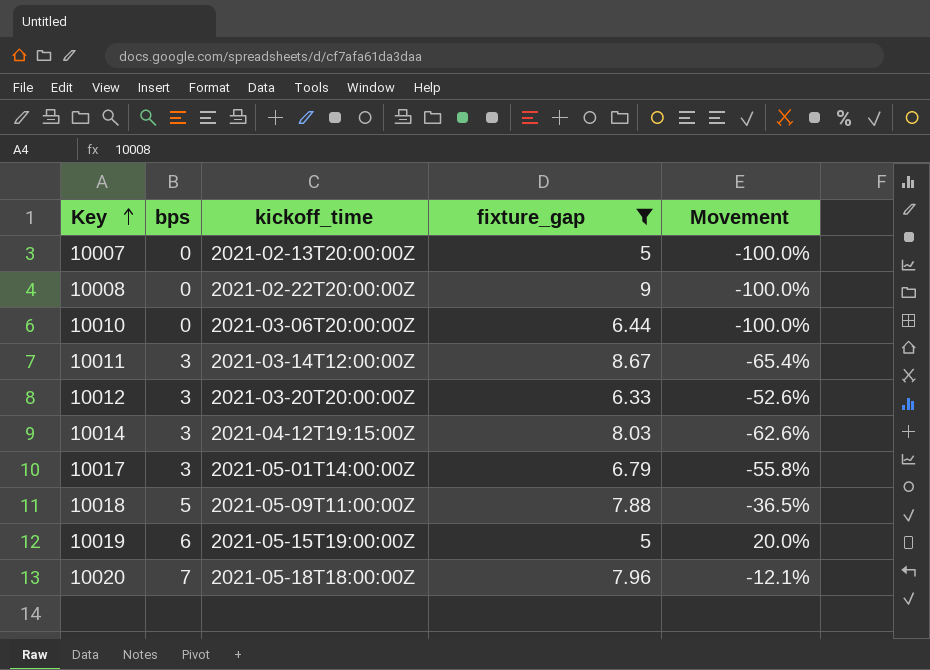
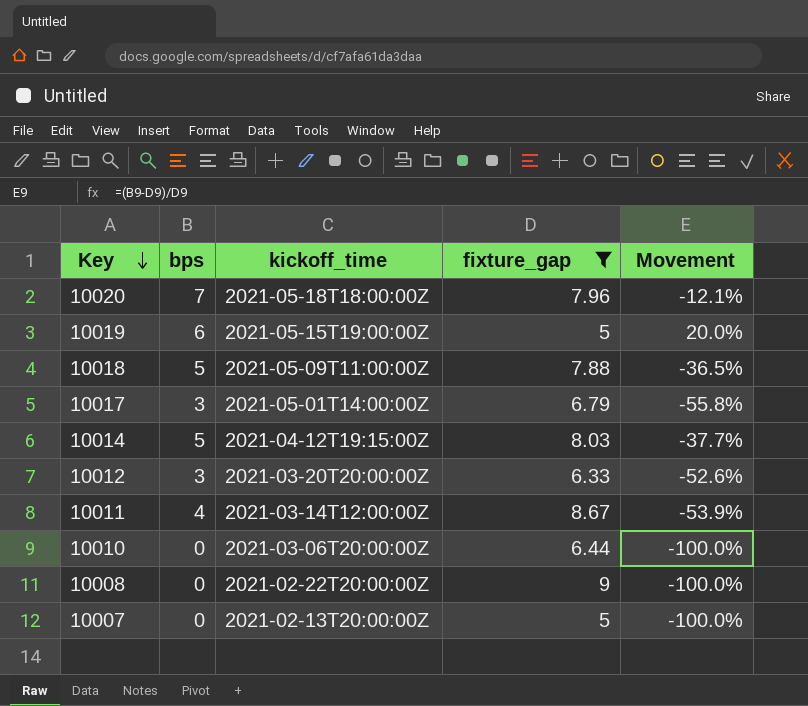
row order: Key ascending -> Key descending
10014 | bps: 3 -> 5
10014 | Movement: -62.6% -> -37.7%
10011 | bps: 3 -> 4
10011 | Movement: -65.4% -> -53.9%

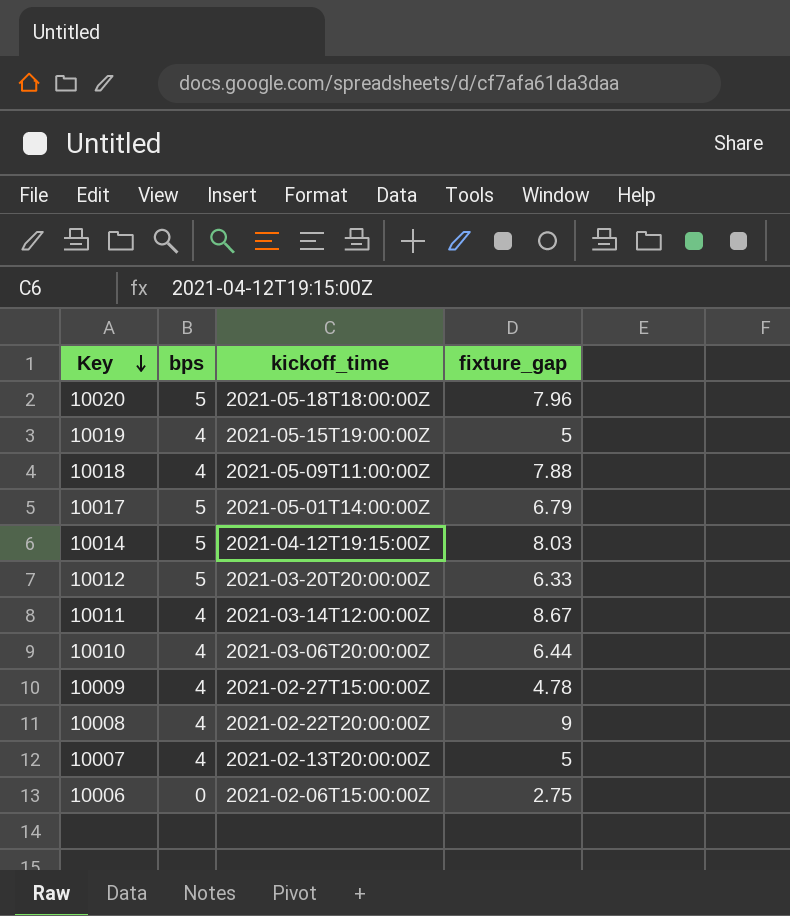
filter: fixture_gap >= 5 -> none
column Movement | formula: ([bps] - [fixture_gap]) / [fixture_gap] -> none
10020 | bps: 7 -> 5
10019 | bps: 6 -> 4
10018 | bps: 5 -> 4
10017 | bps: 3 -> 5
10012 | bps: 3 -> 5
10010 | bps: 0 -> 4
10008 | bps: 0 -> 4
10007 | bps: 0 -> 4

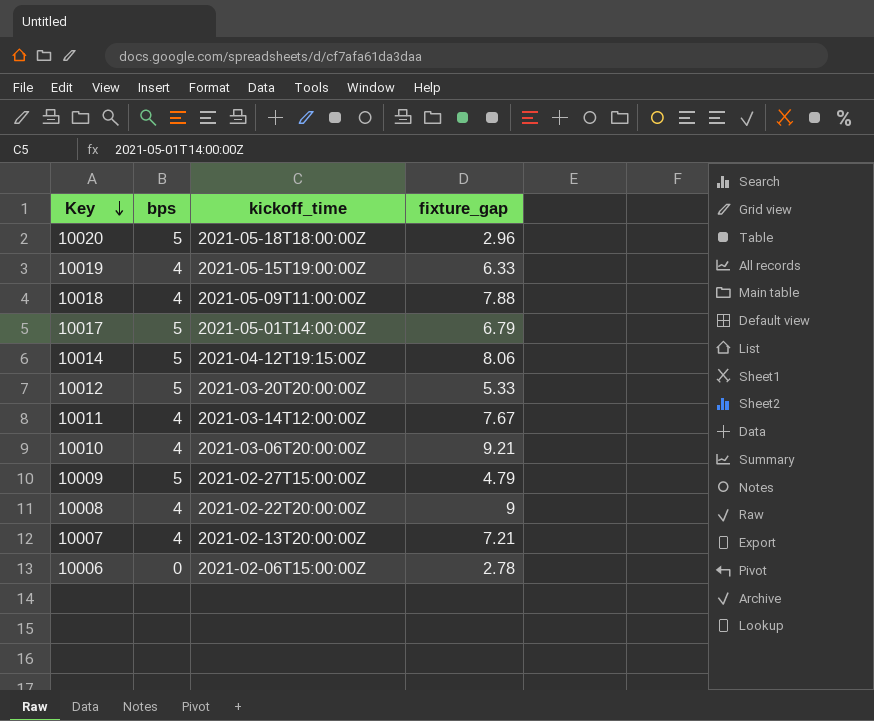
10020 | fixture_gap: 7.96 -> 2.96
10019 | fixture_gap: 5 -> 6.33
10014 | fixture_gap: 8.03 -> 8.06
10012 | fixture_gap: 6.33 -> 5.33
10011 | fixture_gap: 8.67 -> 7.67
10010 | fixture_gap: 6.44 -> 9.21
10009 | bps: 4 -> 5
10009 | fixture_gap: 4.78 -> 4.79
10007 | fixture_gap: 5 -> 7.21
10006 | fixture_gap: 2.75 -> 2.78

